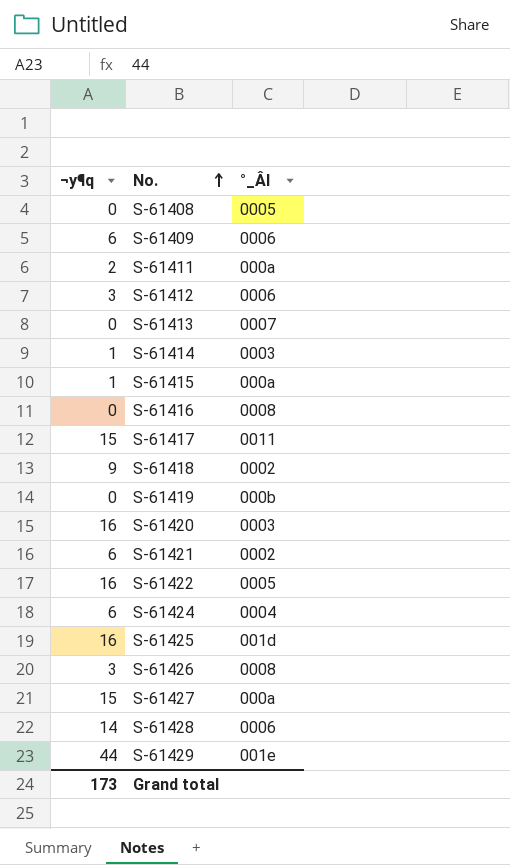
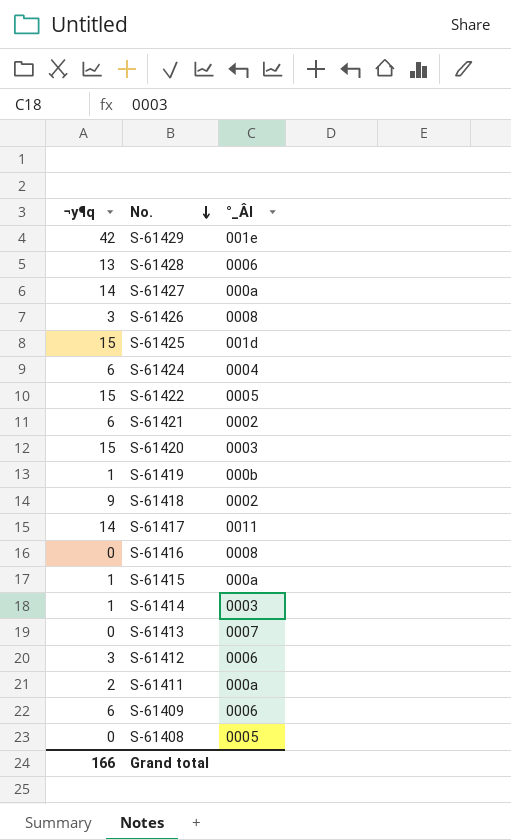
row order: No. ascending -> No. descending
S-61429 | ¬y¶q: 44 -> 42
S-61428 | ¬y¶q: 14 -> 13
S-61427 | ¬y¶q: 15 -> 14
S-61425 | ¬y¶q: 16 -> 15
S-61422 | ¬y¶q: 16 -> 15
S-61420 | ¬y¶q: 16 -> 15
S-61419 | ¬y¶q: 0 -> 1
S-61417 | ¬y¶q: 15 -> 14
Grand total | ¬y¶q: 173 -> 166

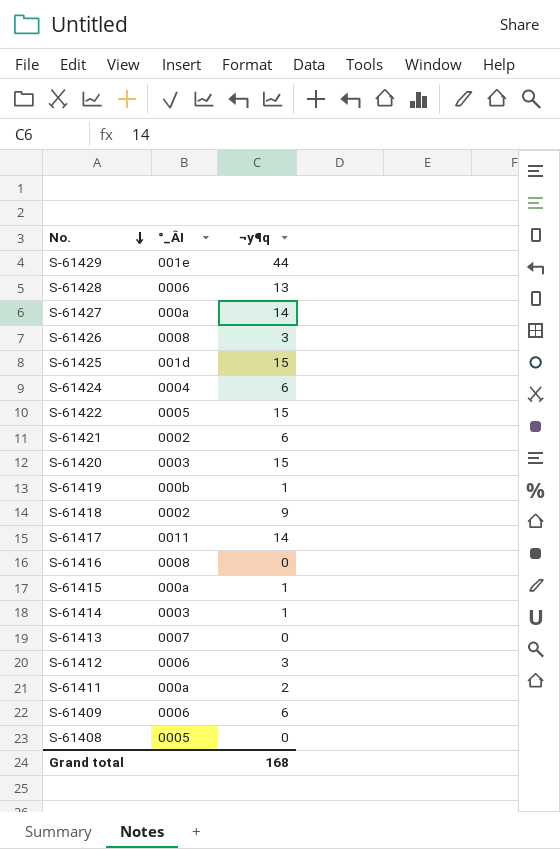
column ¬y¶q | position: 1 -> 3
S-61429 | ¬y¶q: 42 -> 44
Grand total | ¬y¶q: 166 -> 168

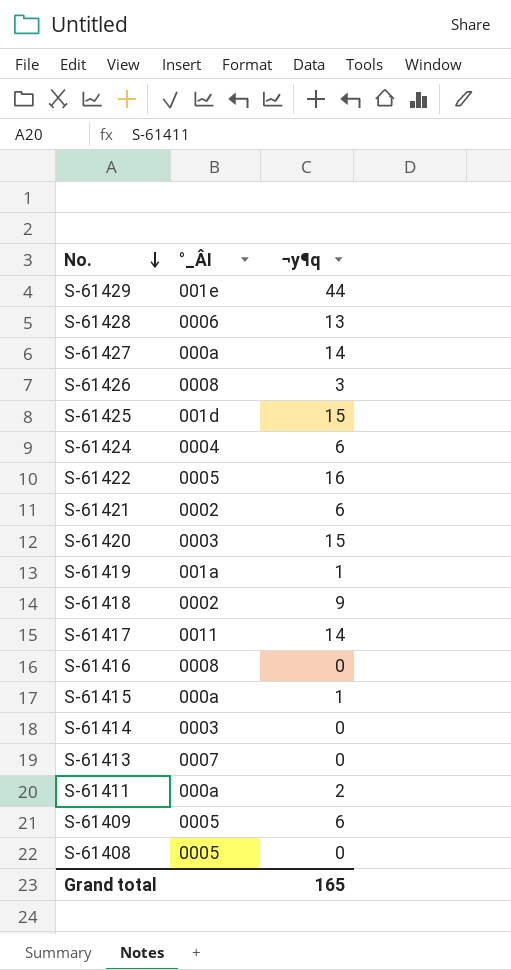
row S-61412: 0006 | 3 -> none
S-61422 | ¬y¶q: 15 -> 16
S-61419 | °_ÂI: 000b -> 001a
S-61414 | ¬y¶q: 1 -> 0
S-61409 | °_ÂI: 0006 -> 0005
Grand total | ¬y¶q: 168 -> 165

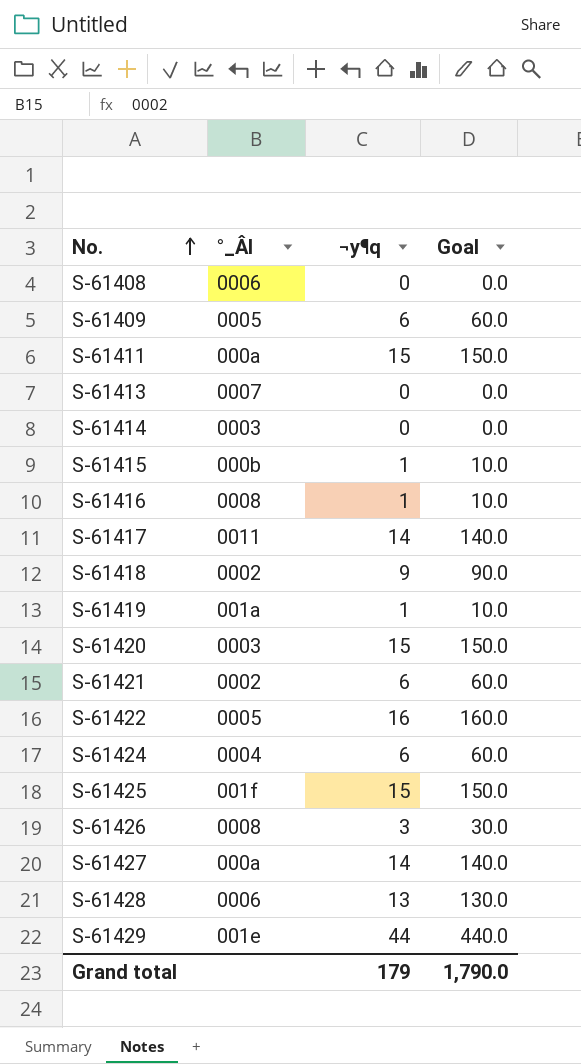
row order: No. descending -> No. ascending
column Goal | formula: none -> [¬y¶q] * 10
S-61408 | °_ÂI: 0005 -> 0006
S-61411 | ¬y¶q: 2 -> 15
S-61415 | °_ÂI: 000a -> 000b
S-61416 | ¬y¶q: 0 -> 1
S-61425 | °_ÂI: 001d -> 001f
Grand total | ¬y¶q: 165 -> 179

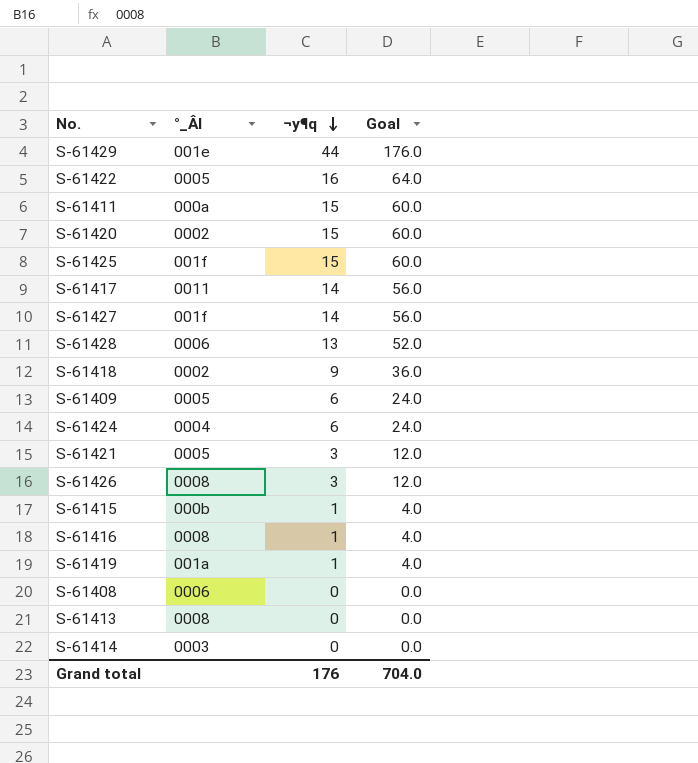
row order: No. ascending -> ¬y¶q descending
column Goal | formula: [¬y¶q] * 10 -> [¬y¶q] * 4
S-61420 | °_ÂI: 0003 -> 0002
S-61427 | °_ÂI: 000a -> 001f
S-61421 | °_ÂI: 0002 -> 0005
S-61421 | ¬y¶q: 6 -> 3
S-61413 | °_ÂI: 0007 -> 0008
Grand total | ¬y¶q: 179 -> 176
Grand total | Goal: 1,790.0 -> 704.0

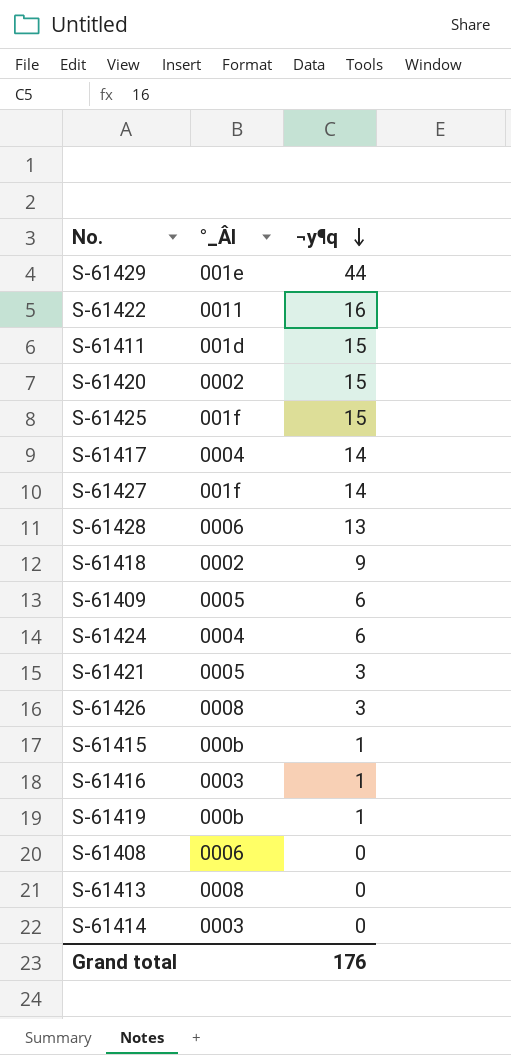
column Goal | formula: [¬y¶q] * 4 -> none
S-61422 | °_ÂI: 0005 -> 0011
S-61411 | °_ÂI: 000a -> 001d
S-61417 | °_ÂI: 0011 -> 0004
S-61416 | °_ÂI: 0008 -> 0003
S-61419 | °_ÂI: 001a -> 000b

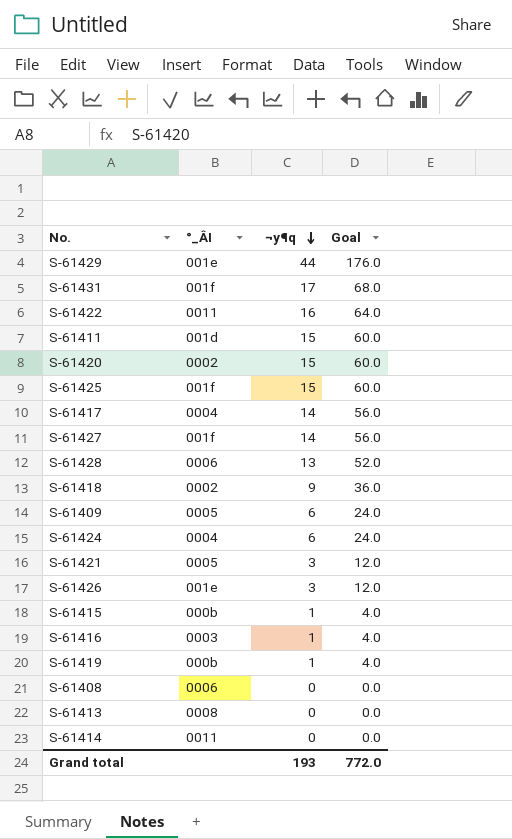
column Goal | formula: none -> [¬y¶q] * 4
row S-61431: none -> 001f | 17 | 68.0
S-61426 | °_ÂI: 0008 -> 001e
S-61414 | °_ÂI: 0003 -> 0011
Grand total | ¬y¶q: 176 -> 193

